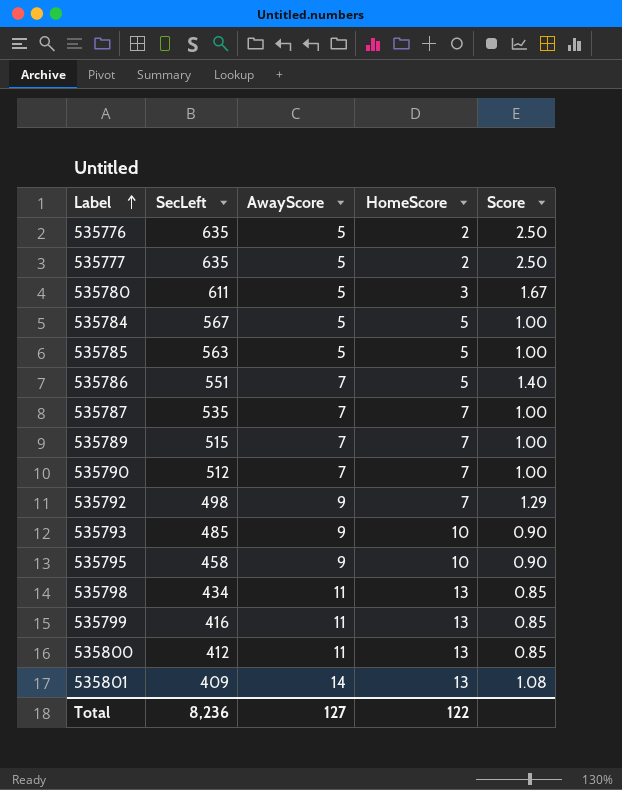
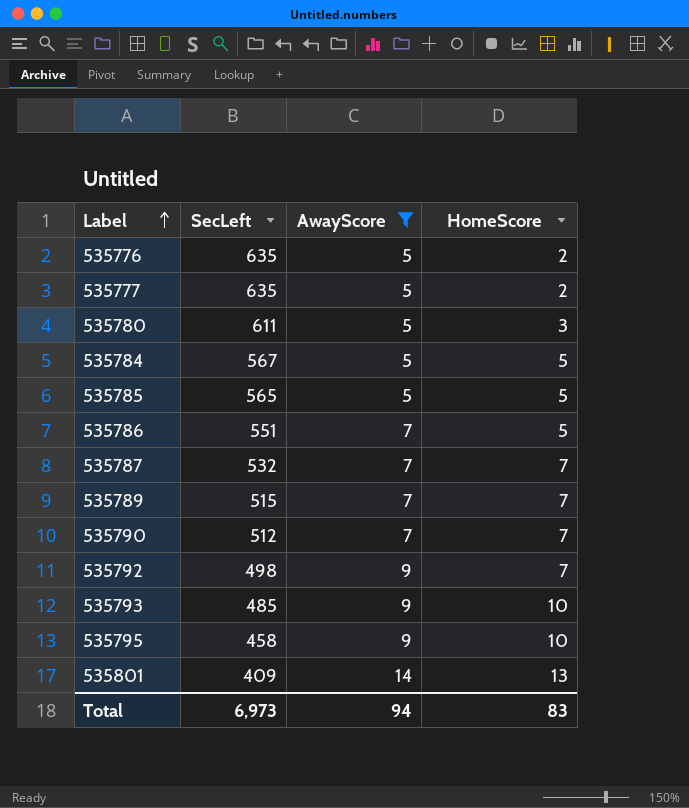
filter: none -> AwayScore != 11
column Score | formula: [AwayScore] / [HomeScore] -> none
535785 | SecLeft: 563 -> 565
535787 | SecLeft: 535 -> 532
Total | SecLeft: 8,236 -> 6,973
Total | AwayScore: 127 -> 94
Total | HomeScore: 122 -> 83

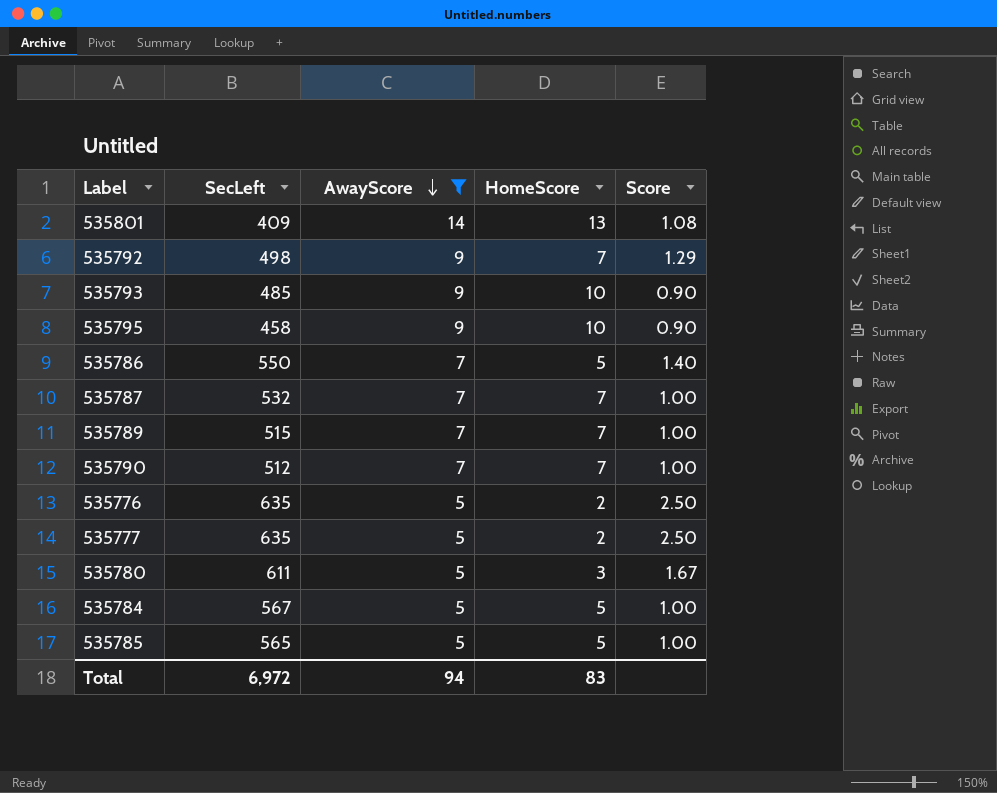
row order: Label ascending -> AwayScore descending
column Score | formula: none -> [AwayScore] / [HomeScore]
535786 | SecLeft: 551 -> 550
Total | SecLeft: 6,973 -> 6,972

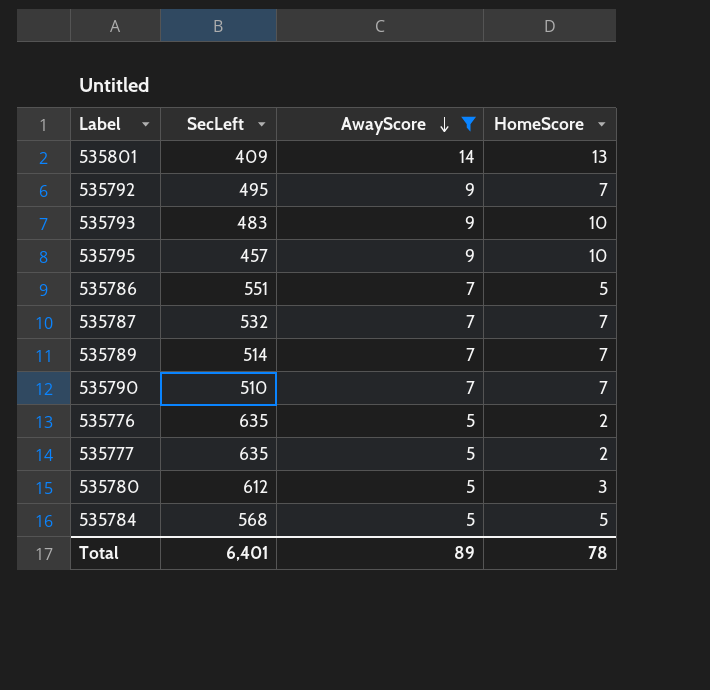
column Score | formula: [AwayScore] / [HomeScore] -> none
row 535785: 565 | 5 | 5 | 1.00 -> none
535792 | SecLeft: 498 -> 495
535793 | SecLeft: 485 -> 483
535795 | SecLeft: 458 -> 457
535786 | SecLeft: 550 -> 551
535789 | SecLeft: 515 -> 514
535790 | SecLeft: 512 -> 510
535780 | SecLeft: 611 -> 612
535784 | SecLeft: 567 -> 568
Total | SecLeft: 6,972 -> 6,401
Total | AwayScore: 94 -> 89
Total | HomeScore: 83 -> 78

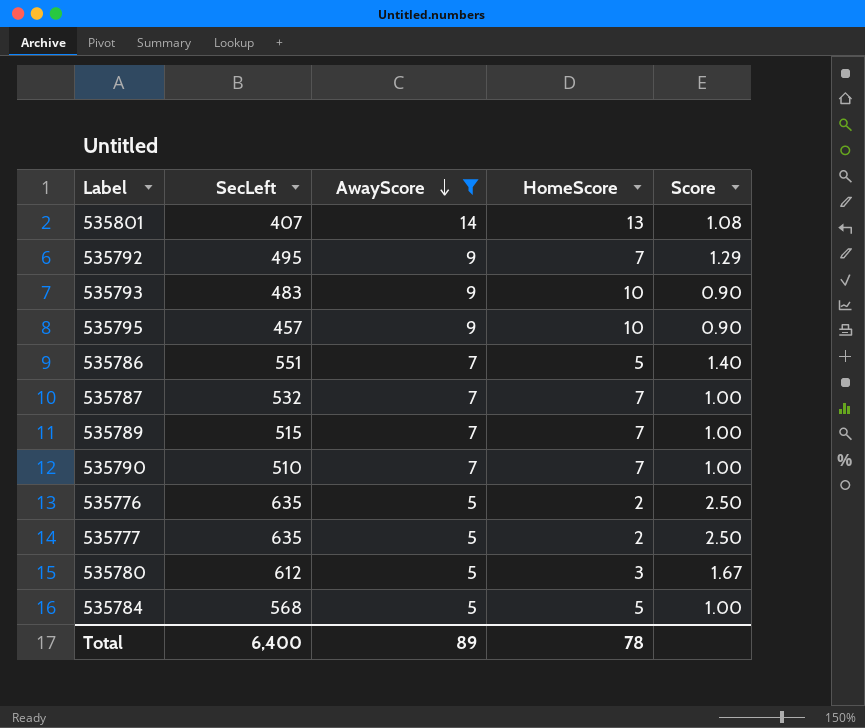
column Score | formula: none -> [AwayScore] / [HomeScore]
535801 | SecLeft: 409 -> 407
535789 | SecLeft: 514 -> 515
Total | SecLeft: 6,401 -> 6,400

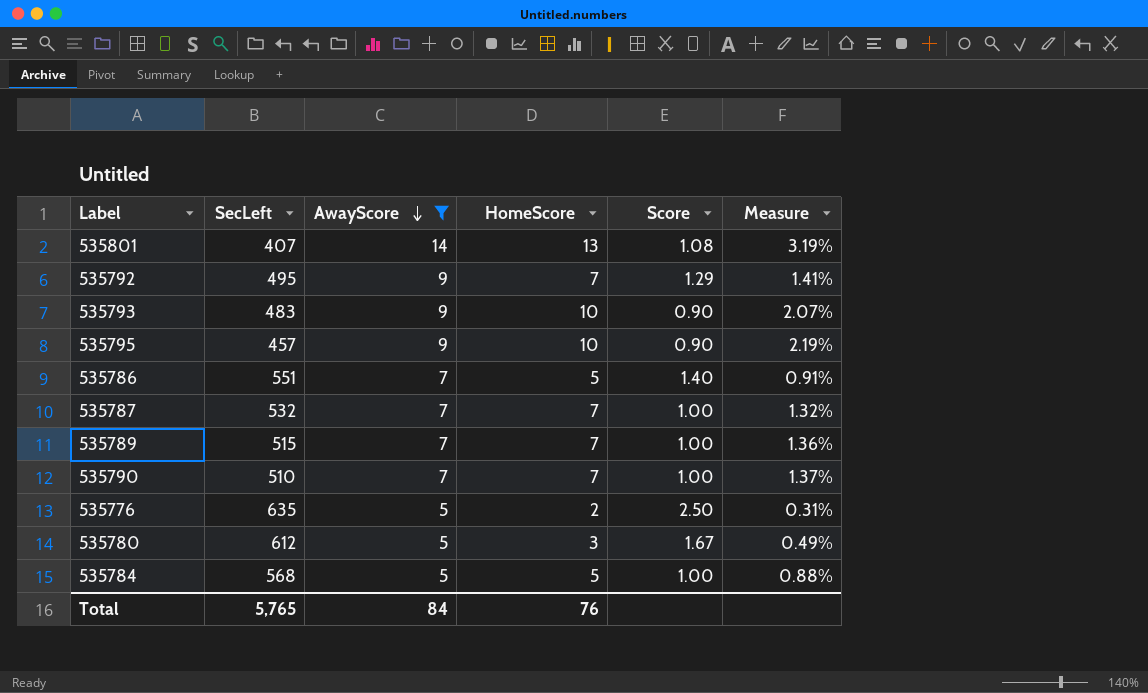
column Measure | formula: none -> [HomeScore] / [SecLeft]
row 535777: 635 | 5 | 2 | 2.50 -> none
Total | SecLeft: 6,400 -> 5,765
Total | AwayScore: 89 -> 84
Total | HomeScore: 78 -> 76

